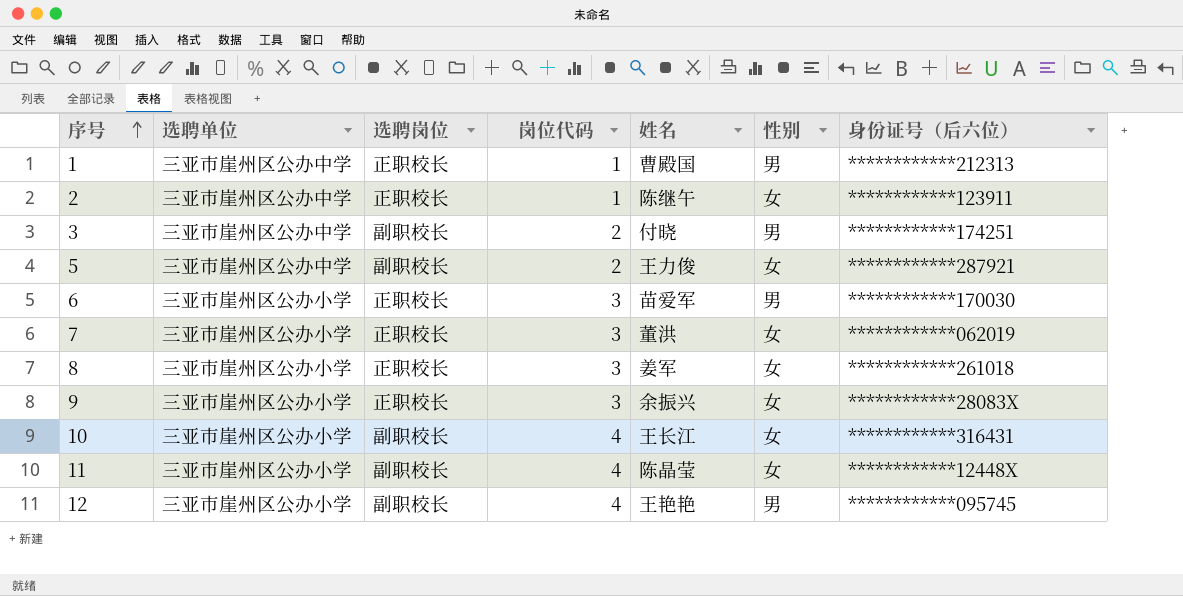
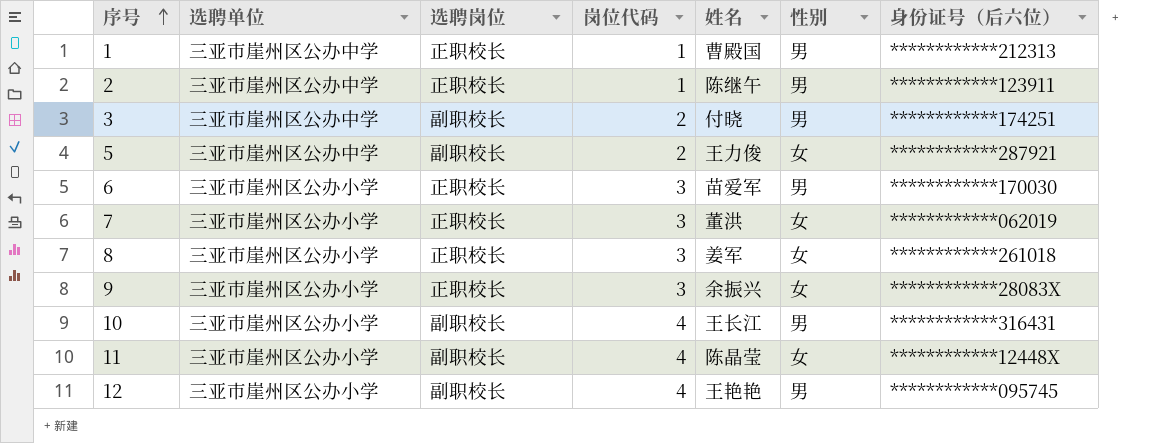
2 | 性别: 女 -> 男
10 | 性别: 女 -> 男

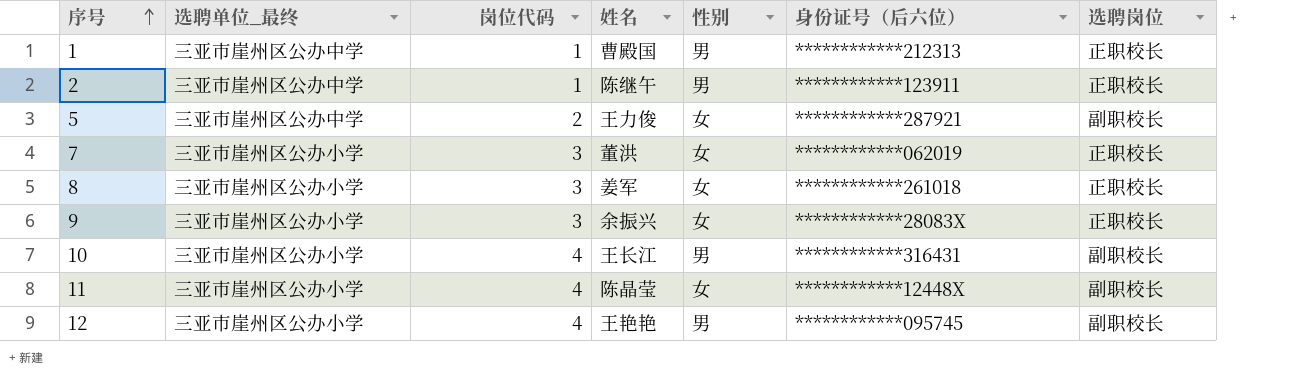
column name: 选聘单位 -> 选聘单位_最终
column 选聘岗位 | position: 3 -> 7
row 3: 三亚市崖州区公办中学 | 副职校长 | 2 | 付晓 | 男 | ************174251 -> none
row 6: 三亚市崖州区公办小学 | 正职校长 | 3 | 苗爱军 | 男 | ************170030 -> none

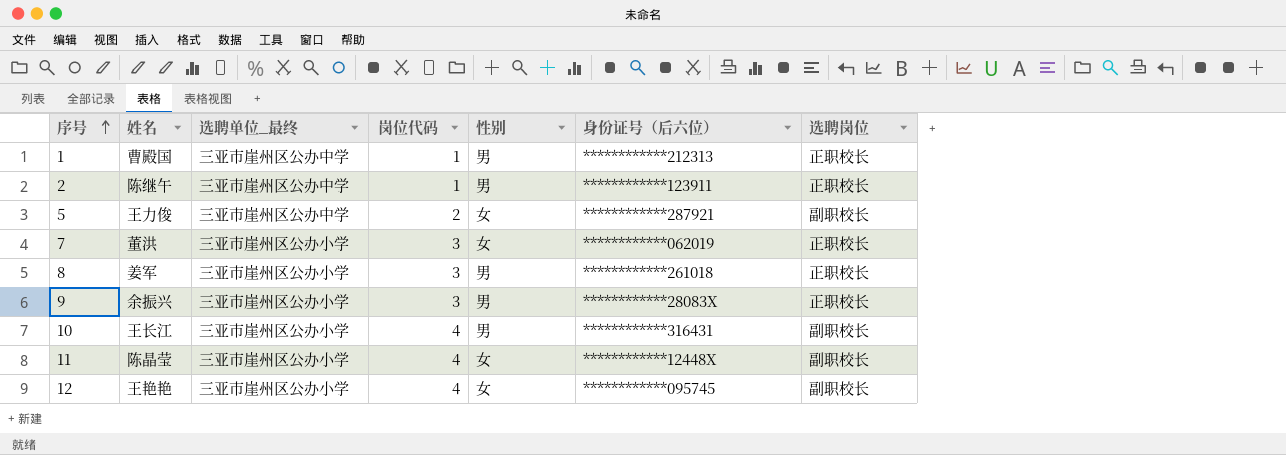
column 姓名 | position: 4 -> 2
8 | 性别: 女 -> 男
9 | 性别: 女 -> 男
12 | 性别: 男 -> 女

